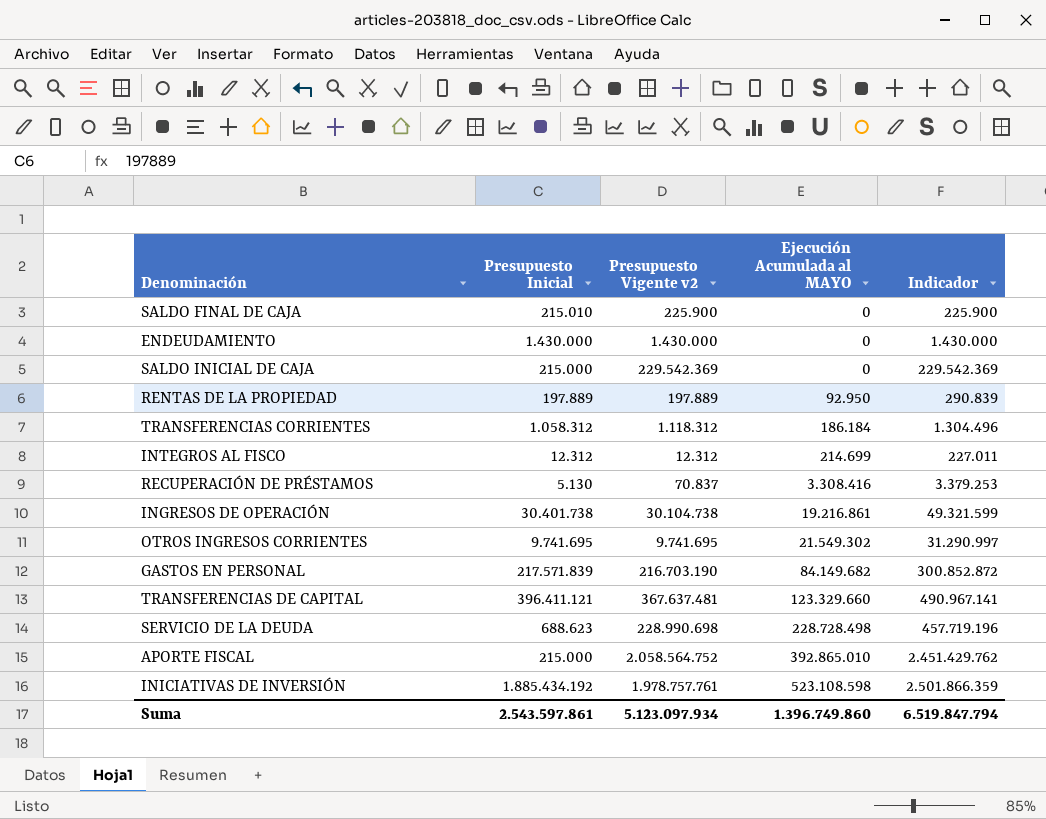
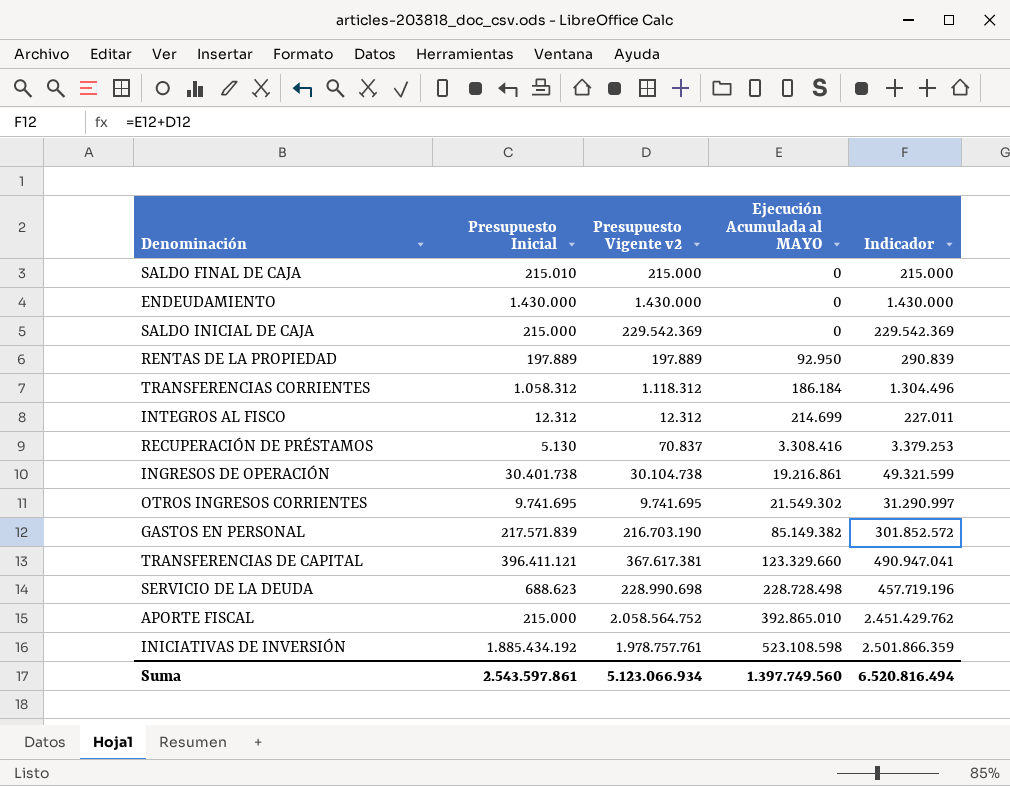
SALDO FINAL DE CAJA | Presupuesto Vigente v2: 225.900 -> 215.000
SALDO FINAL DE CAJA | Indicador: 225.900 -> 215.000
GASTOS EN PERSONAL | Ejecución Acumulada al MAYO: 84.149.682 -> 85.149.382
GASTOS EN PERSONAL | Indicador: 300.852.872 -> 301.852.572
TRANSFERENCIAS DE CAPITAL | Presupuesto Vigente v2: 367.637.481 -> 367.617.381
TRANSFERENCIAS DE CAPITAL | Indicador: 490.967.141 -> 490.947.041
Suma | Presupuesto Vigente v2: 5.123.097.934 -> 5.123.066.934
Suma | Ejecución Acumulada al MAYO: 1.396.749.860 -> 1.397.749.560
Suma | Indicador: 6.519.847.794 -> 6.520.816.494

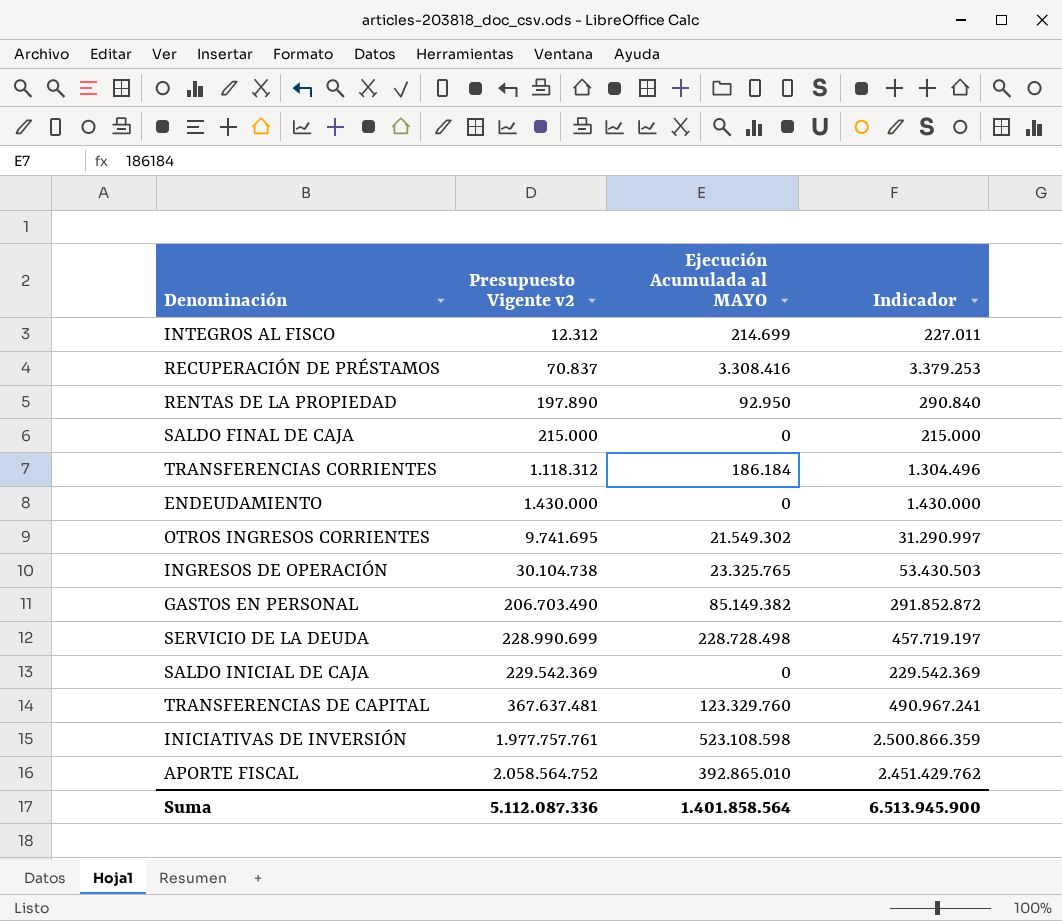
row order: Ejecución Acumulada al MAYO ascending -> Presupuesto Vigente v2 ascending
column Presupuesto Inicial | position: 2 -> none
RENTAS DE LA PROPIEDAD | Presupuesto Vigente v2: 197.889 -> 197.890
RENTAS DE LA PROPIEDAD | Indicador: 290.839 -> 290.840
INGRESOS DE OPERACIÓN | Ejecución Acumulada al MAYO: 19.216.861 -> 23.325.765
INGRESOS DE OPERACIÓN | Indicador: 49.321.599 -> 53.430.503
GASTOS EN PERSONAL | Presupuesto Vigente v2: 216.703.190 -> 206.703.490
GASTOS EN PERSONAL | Indicador: 301.852.572 -> 291.852.872
SERVICIO DE LA DEUDA | Presupuesto Vigente v2: 228.990.698 -> 228.990.699
SERVICIO DE LA DEUDA | Indicador: 457.719.196 -> 457.719.197
TRANSFERENCIAS DE CAPITAL | Presupuesto Vigente v2: 367.617.381 -> 367.637.481
TRANSFERENCIAS DE CAPITAL | Ejecución Acumulada al MAYO: 123.329.660 -> 123.329.760
TRANSFERENCIAS DE CAPITAL | Indicador: 490.947.041 -> 490.967.241
INICIATIVAS DE INVERSIÓN | Presupuesto Vigente v2: 1.978.757.761 -> 1.977.757.761
INICIATIVAS DE INVERSIÓN | Indicador: 2.501.866.359 -> 2.500.866.359
Suma | Presupuesto Vigente v2: 5.123.066.934 -> 5.112.087.336
Suma | Ejecución Acumulada al MAYO: 1.397.749.560 -> 1.401.858.564
Suma | Indicador: 6.520.816.494 -> 6.513.945.900

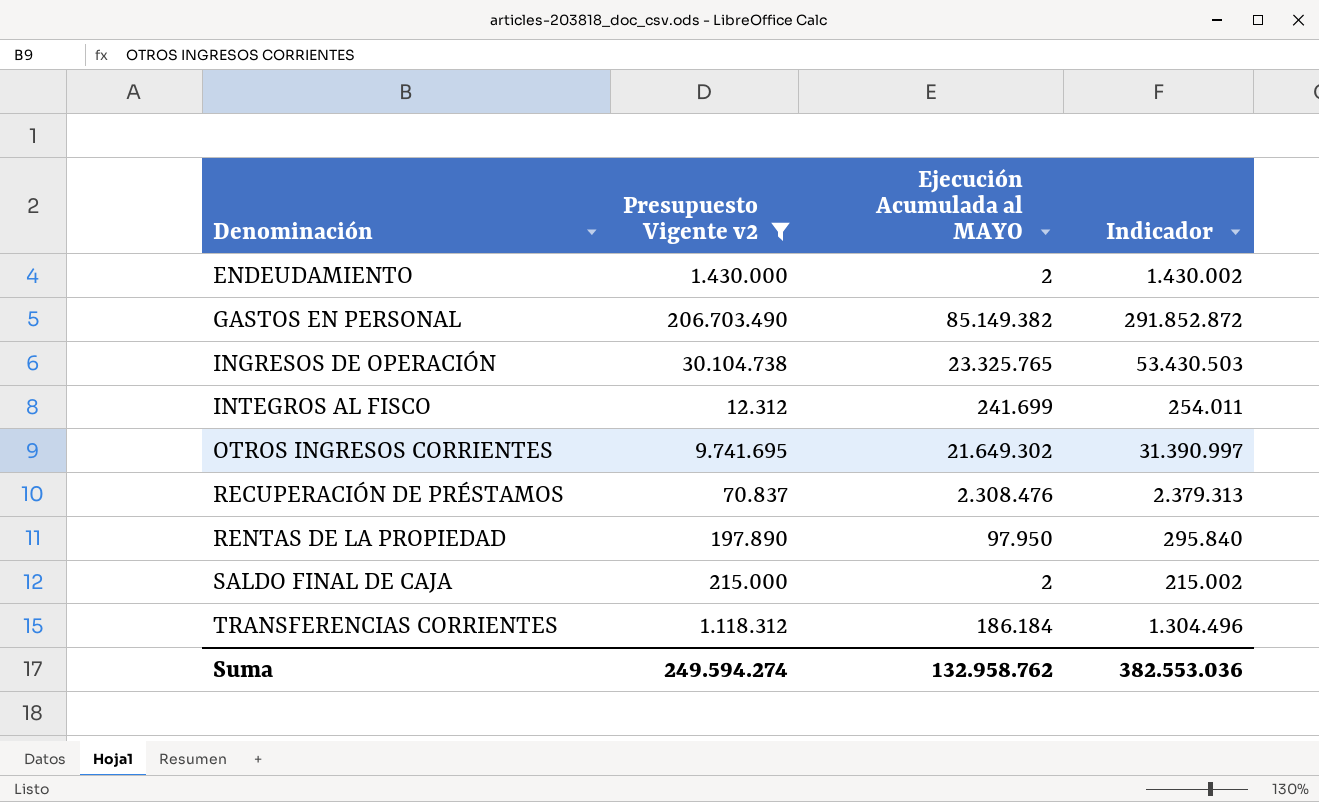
filter: none -> Presupuesto Vigente v2 <= 206.703.490
row order: Presupuesto Vigente v2 ascending -> Denominación ascending
ENDEUDAMIENTO | Ejecución Acumulada al MAYO: 0 -> 2
ENDEUDAMIENTO | Indicador: 1.430.000 -> 1.430.002
INTEGROS AL FISCO | Ejecución Acumulada al MAYO: 214.699 -> 241.699
INTEGROS AL FISCO | Indicador: 227.011 -> 254.011
OTROS INGRESOS CORRIENTES | Ejecución Acumulada al MAYO: 21.549.302 -> 21.649.302
OTROS INGRESOS CORRIENTES | Indicador: 31.290.997 -> 31.390.997
RECUPERACIÓN DE PRÉSTAMOS | Ejecución Acumulada al MAYO: 3.308.416 -> 2.308.476
RECUPERACIÓN DE PRÉSTAMOS | Indicador: 3.379.253 -> 2.379.313
RENTAS DE LA PROPIEDAD | Ejecución Acumulada al MAYO: 92.950 -> 97.950
RENTAS DE LA PROPIEDAD | Indicador: 290.840 -> 295.840
SALDO FINAL DE CAJA | Ejecución Acumulada al MAYO: 0 -> 2
SALDO FINAL DE CAJA | Indicador: 215.000 -> 215.002
Suma | Presupuesto Vigente v2: 5.112.087.336 -> 249.594.274
Suma | Ejecución Acumulada al MAYO: 1.401.858.564 -> 132.958.762
Suma | Indicador: 6.513.945.900 -> 382.553.036

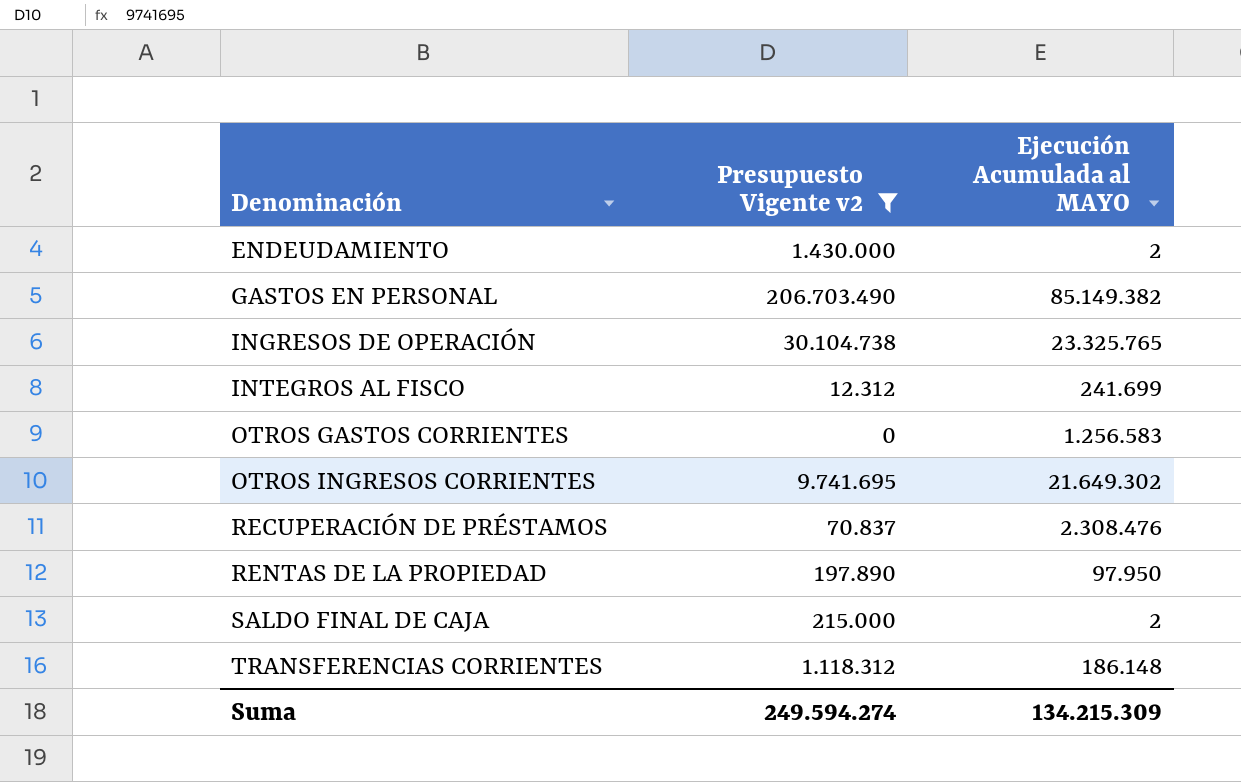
column Indicador | formula: [Presupuesto Vigente v2] + [Ejecución Acumulada al MAYO] -> none
row OTROS GASTOS CORRIENTES: none -> 0 | 1.256.583
TRANSFERENCIAS CORRIENTES | Ejecución Acumulada al MAYO: 186.184 -> 186.148
Suma | Ejecución Acumulada al MAYO: 132.958.762 -> 134.215.309

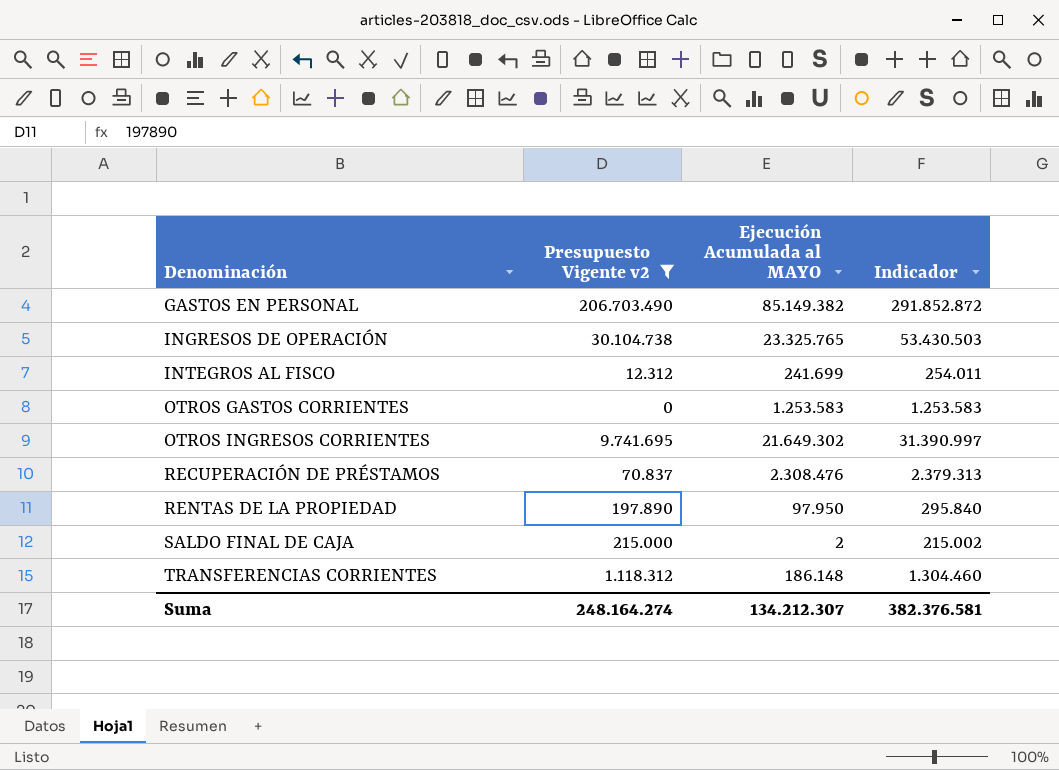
column Indicador | formula: none -> [Presupuesto Vigente v2] + [Ejecución Acumulada al MAYO]
row ENDEUDAMIENTO: 1.430.000 | 2 -> none
OTROS GASTOS CORRIENTES | Ejecución Acumulada al MAYO: 1.256.583 -> 1.253.583
Suma | Presupuesto Vigente v2: 249.594.274 -> 248.164.274
Suma | Ejecución Acumulada al MAYO: 134.215.309 -> 134.212.307

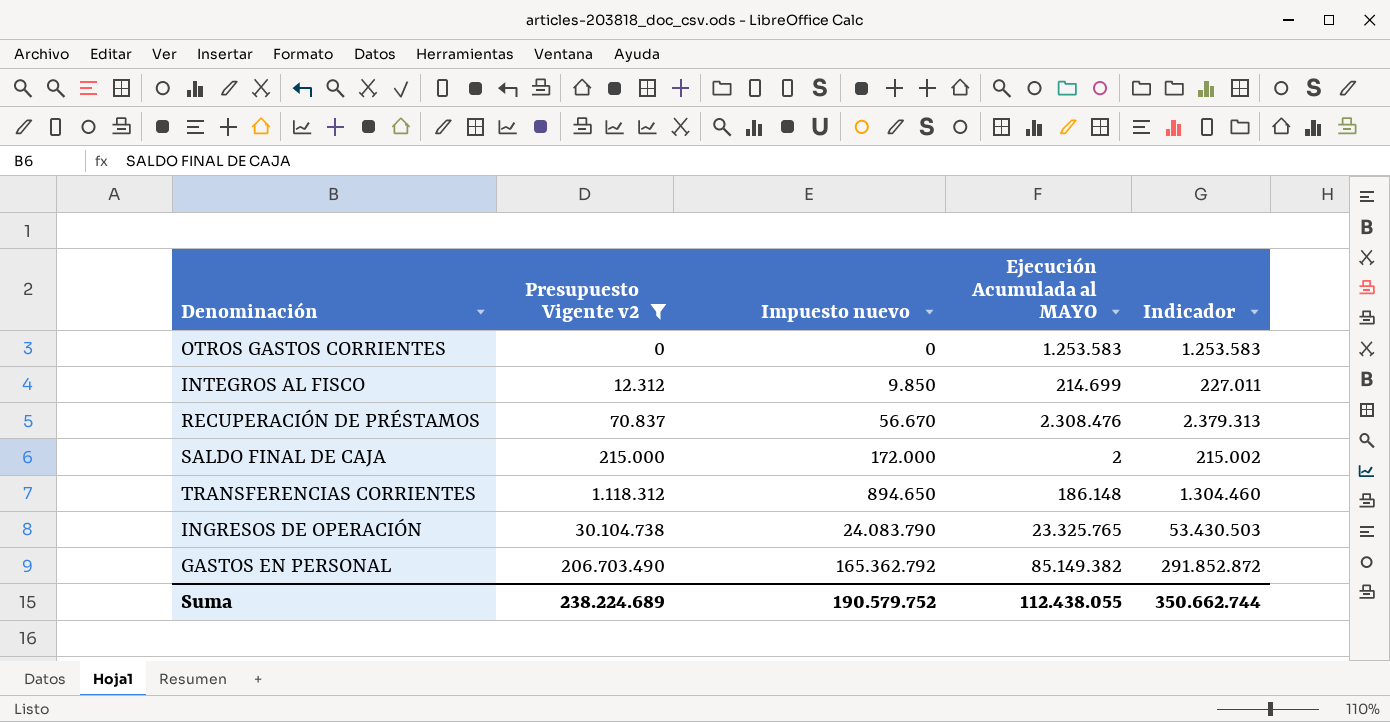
row order: Denominación ascending -> Presupuesto Vigente v2 ascending
column Impuesto nuevo | formula: none -> [Presupuesto Vigente v2] * 0,8
row OTROS INGRESOS CORRIENTES: 9.741.695 | 21.649.302 | 31.390.997 -> none
row RENTAS DE LA PROPIEDAD: 197.890 | 97.950 | 295.840 -> none
INTEGROS AL FISCO | Ejecución Acumulada al MAYO: 241.699 -> 214.699
INTEGROS AL FISCO | Indicador: 254.011 -> 227.011
Suma | Presupuesto Vigente v2: 248.164.274 -> 238.224.689
Suma | Ejecución Acumulada al MAYO: 134.212.307 -> 112.438.055
Suma | Indicador: 382.376.581 -> 350.662.744

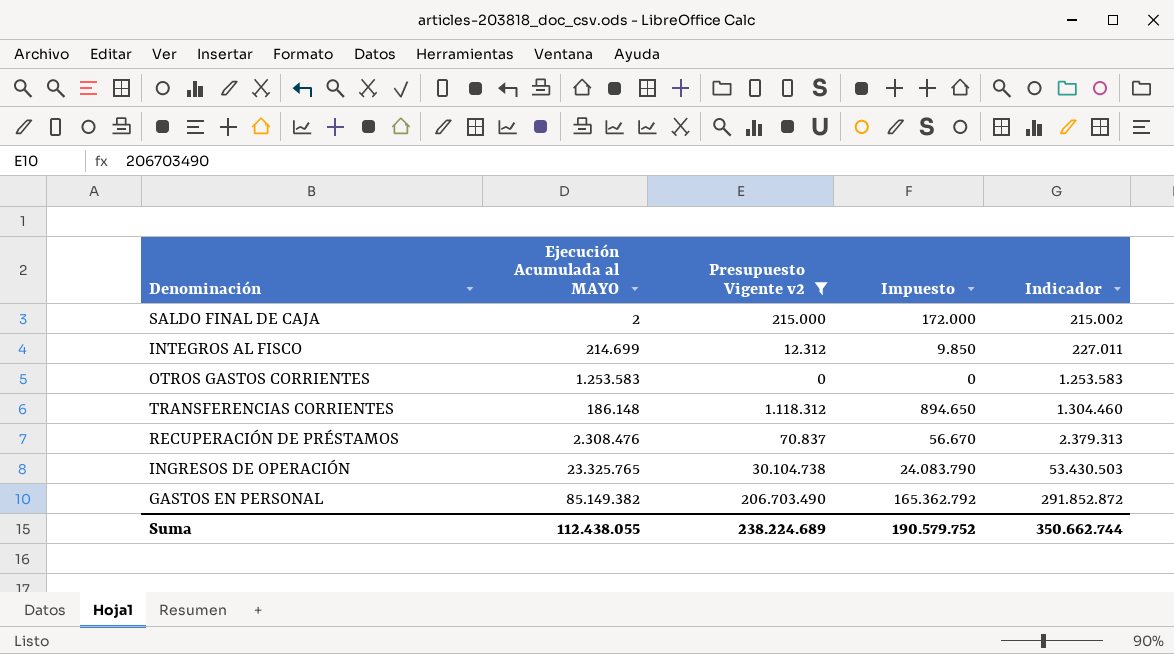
row order: Presupuesto Vigente v2 ascending -> Indicador ascending
column Ejecución Acumulada al MAYO | position: 4 -> 2
column name: Impuesto nuevo -> Impuesto

